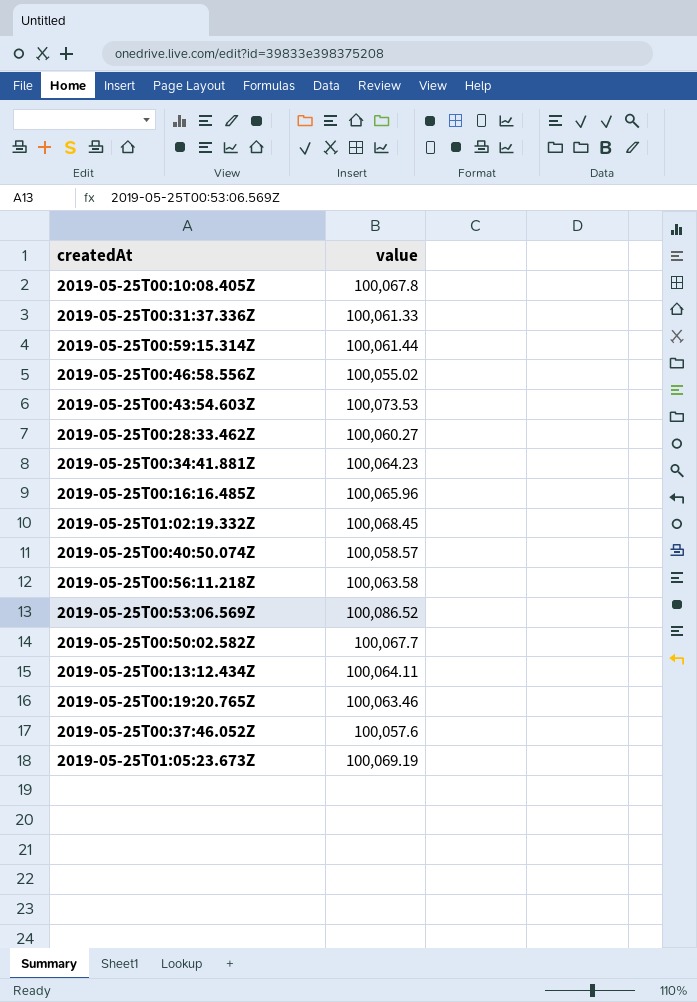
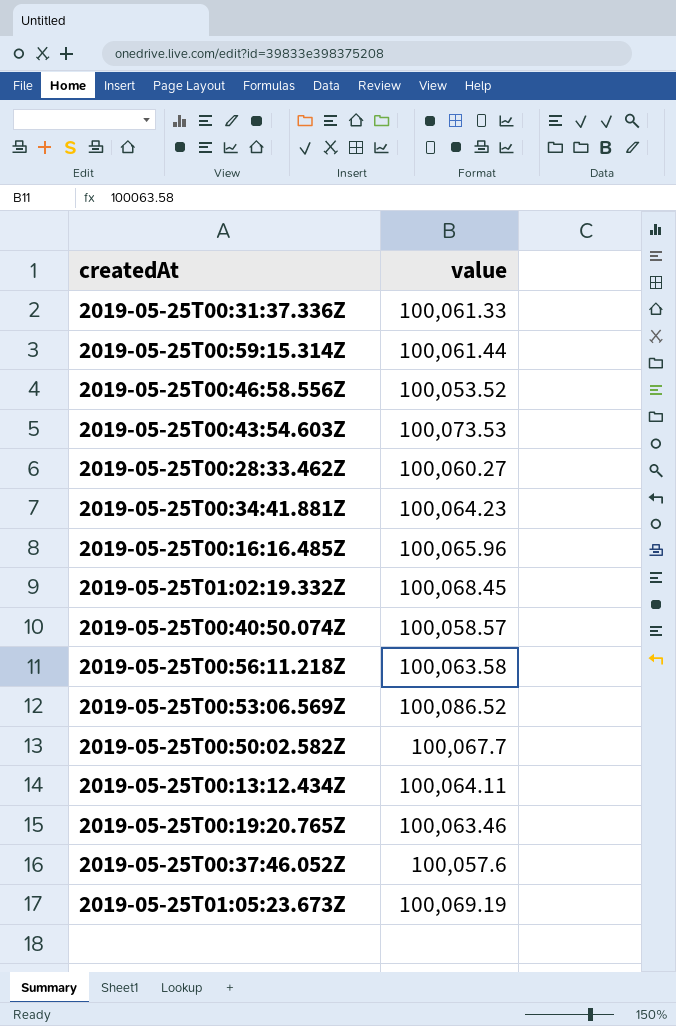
row 2019-05-25T00:10:08.405Z: 100,067.8 -> none
2019-05-25T00:46:58.556Z | value: 100,055.02 -> 100,053.52

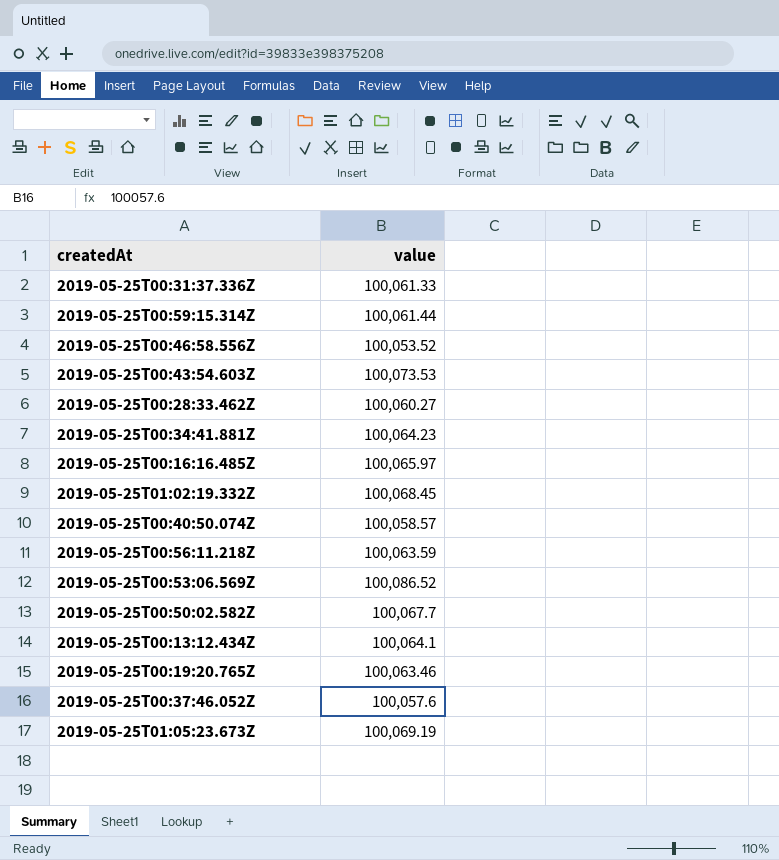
2019-05-25T00:16:16.485Z | value: 100,065.96 -> 100,065.97
2019-05-25T00:56:11.218Z | value: 100,063.58 -> 100,063.59
2019-05-25T00:13:12.434Z | value: 100,064.11 -> 100,064.1

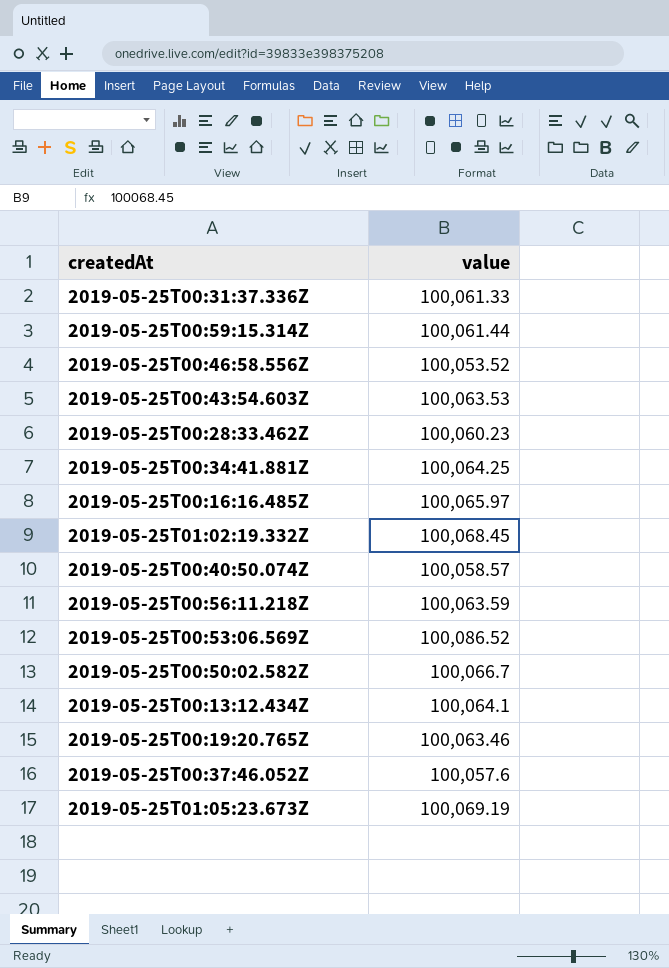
2019-05-25T00:43:54.603Z | value: 100,073.53 -> 100,063.53
2019-05-25T00:28:33.462Z | value: 100,060.27 -> 100,060.23
2019-05-25T00:34:41.881Z | value: 100,064.23 -> 100,064.25
2019-05-25T00:50:02.582Z | value: 100,067.7 -> 100,066.7

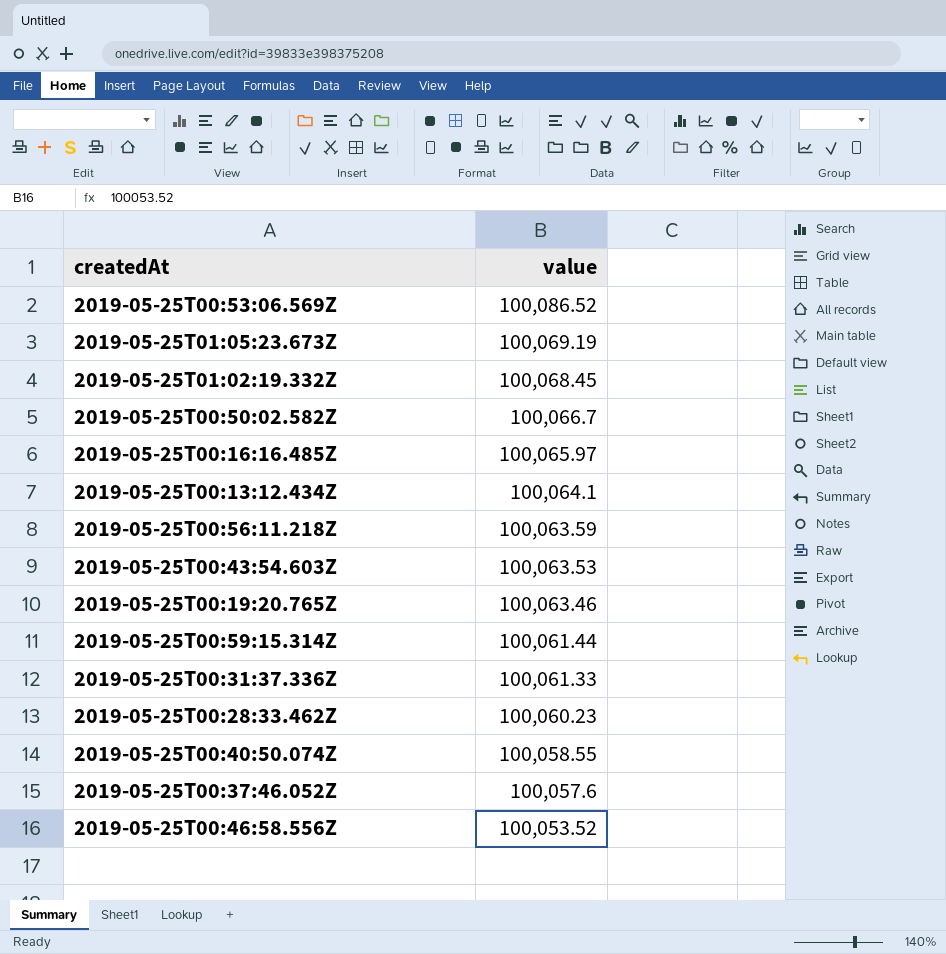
row order: none -> value descending
row 2019-05-25T00:34:41.881Z: 100,064.25 -> none
2019-05-25T00:40:50.074Z | value: 100,058.57 -> 100,058.55

